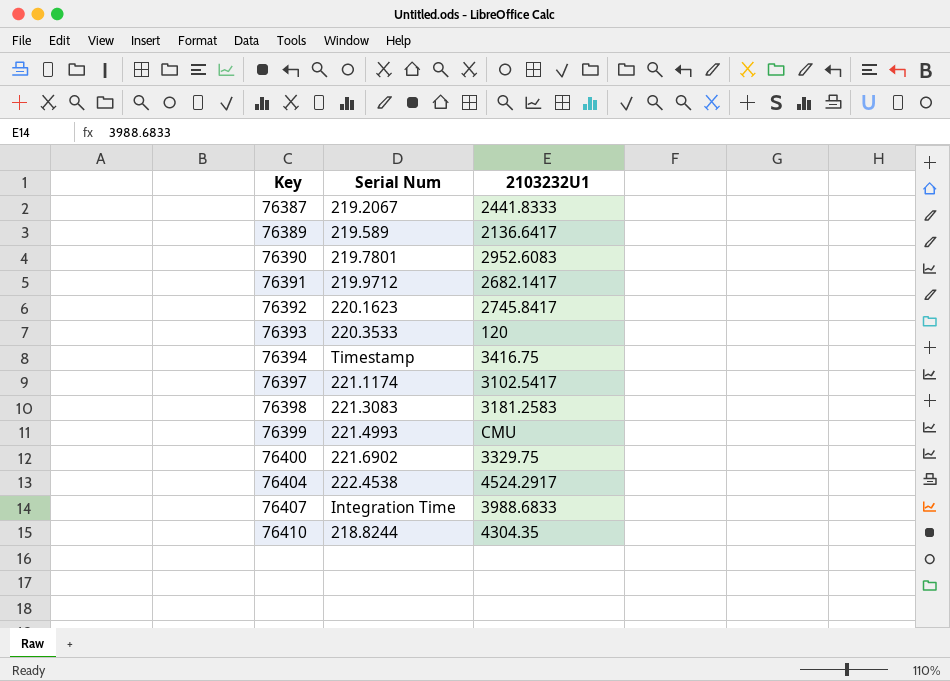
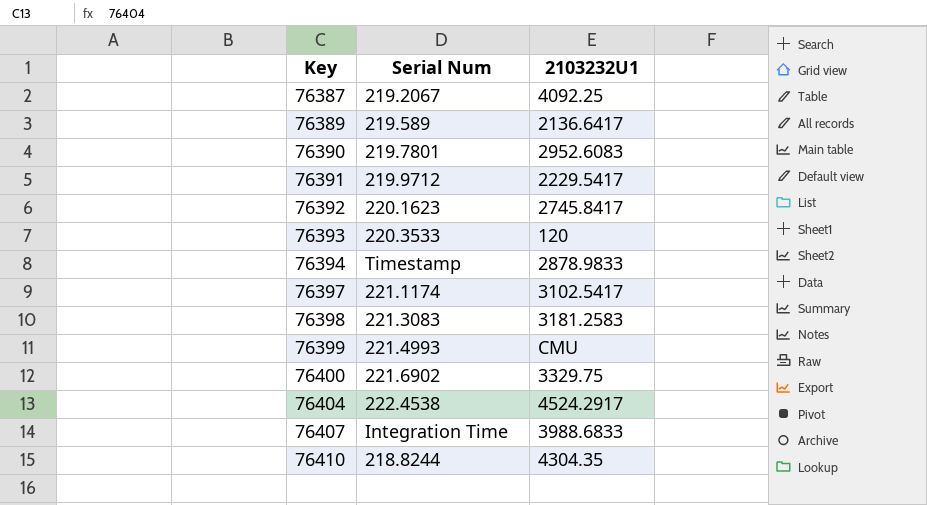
76387 | 2103232U1: 2441.8333 -> 4092.25
76391 | 2103232U1: 2682.1417 -> 2229.5417
76394 | 2103232U1: 3416.75 -> 2878.9833

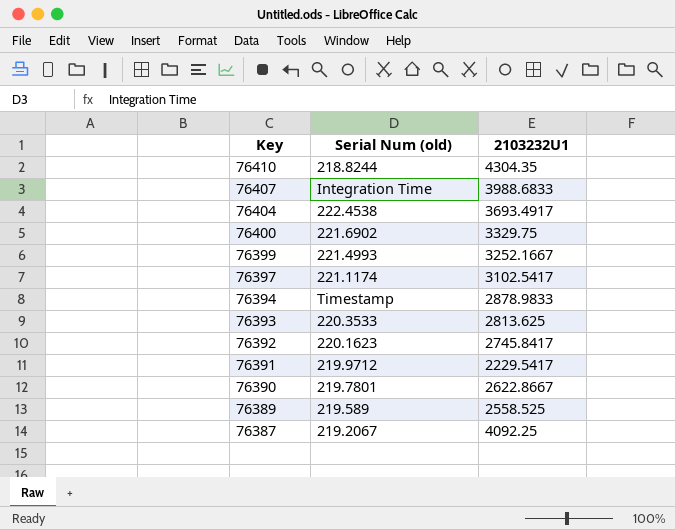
row order: Key ascending -> Key descending
column name: Serial Num -> Serial Num (old)
row 76398: 221.3083 | 3181.2583 -> none
76404 | 2103232U1: 4524.2917 -> 3693.4917
76399 | 2103232U1: CMU -> 3252.1667
76393 | 2103232U1: 120 -> 2813.625
76390 | 2103232U1: 2952.6083 -> 2622.8667
76389 | 2103232U1: 2136.6417 -> 2558.525

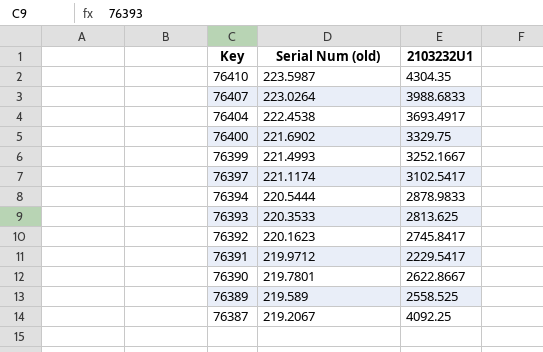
76410 | Serial Num (old): 218.8244 -> 223.5987
76407 | Serial Num (old): Integration Time -> 223.0264
76394 | Serial Num (old): Timestamp -> 220.5444

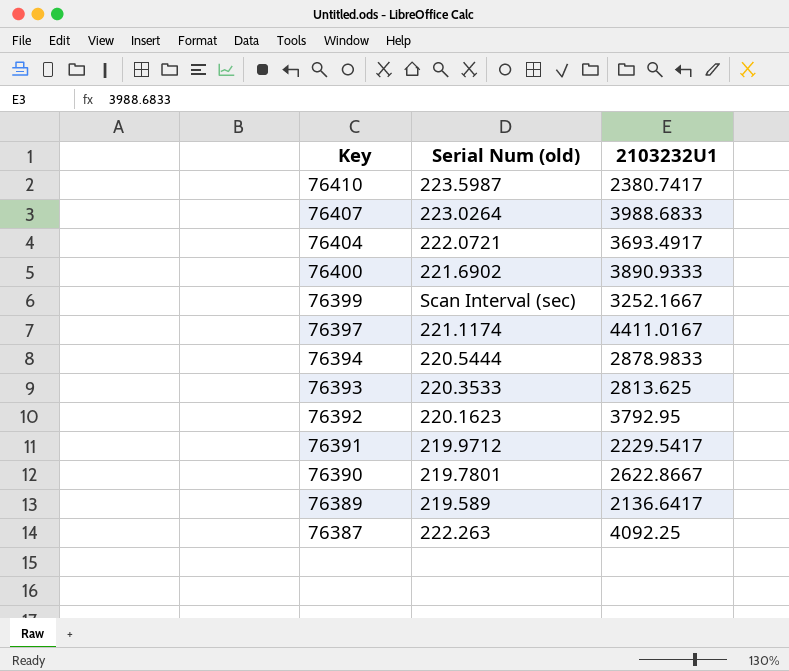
76410 | 2103232U1: 4304.35 -> 2380.7417
76404 | Serial Num (old): 222.4538 -> 222.0721
76400 | 2103232U1: 3329.75 -> 3890.9333
76399 | Serial Num (old): 221.4993 -> Scan Interval (sec)
76397 | 2103232U1: 3102.5417 -> 4411.0167
76392 | 2103232U1: 2745.8417 -> 3792.95
76389 | 2103232U1: 2558.525 -> 2136.6417
76387 | Serial Num (old): 219.2067 -> 222.263

